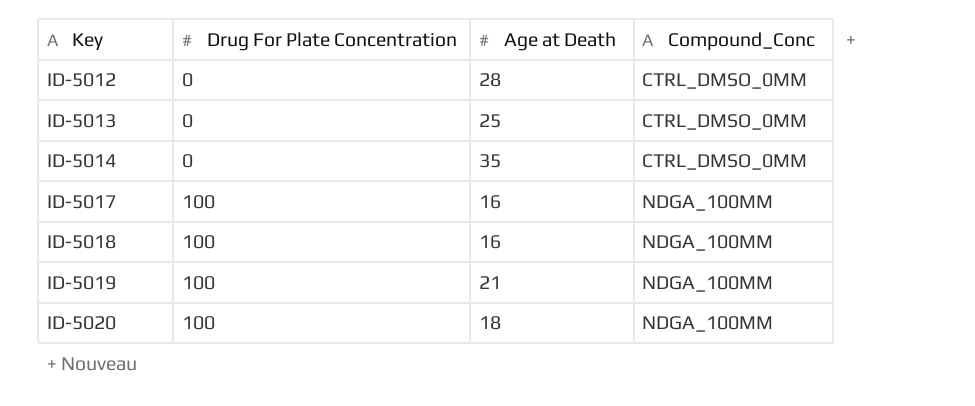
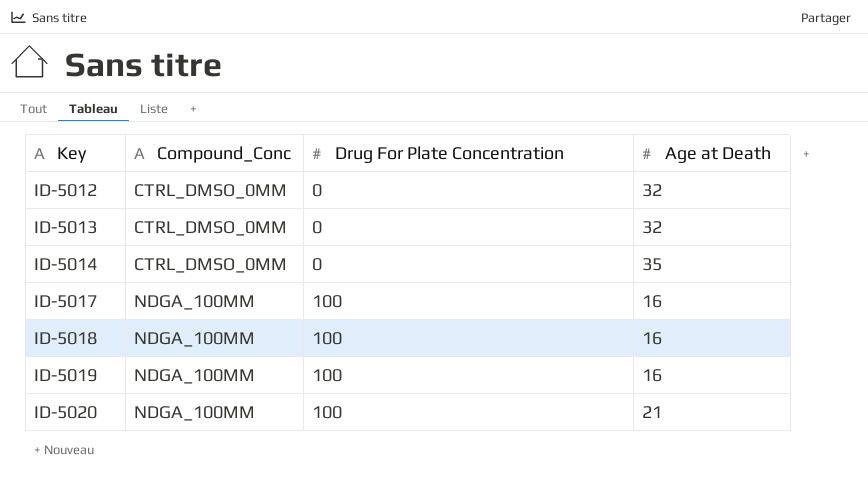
column Compound_Conc | position: 4 -> 2
ID-5012 | Age at Death: 28 -> 32
ID-5013 | Age at Death: 25 -> 32
ID-5019 | Age at Death: 21 -> 16
ID-5020 | Age at Death: 18 -> 21

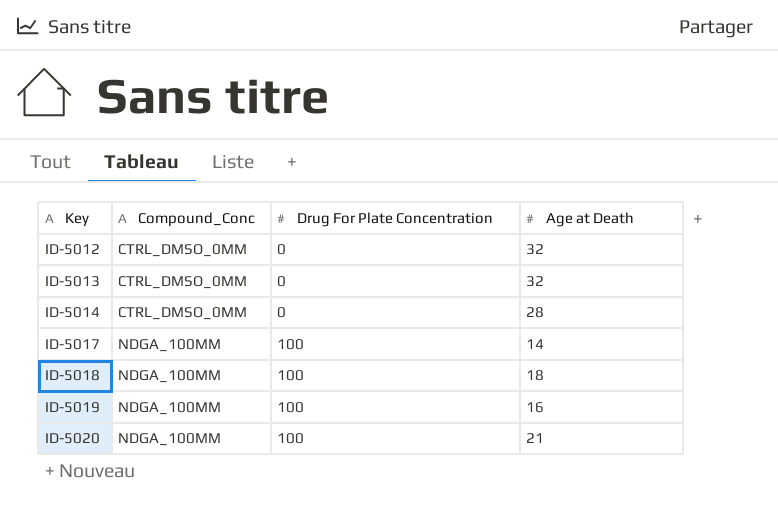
ID-5014 | Age at Death: 35 -> 28
ID-5017 | Age at Death: 16 -> 14
ID-5018 | Age at Death: 16 -> 18

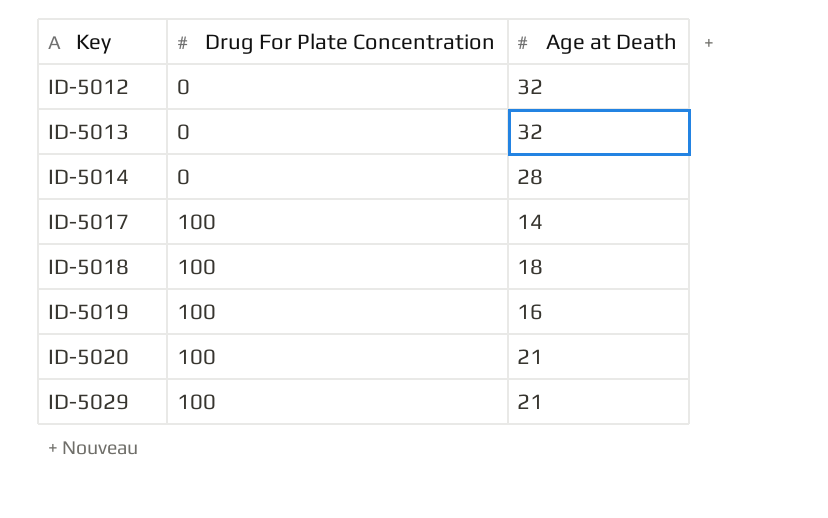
column Compound_Conc | position: 2 -> none
row ID-5029: none -> 100 | 21

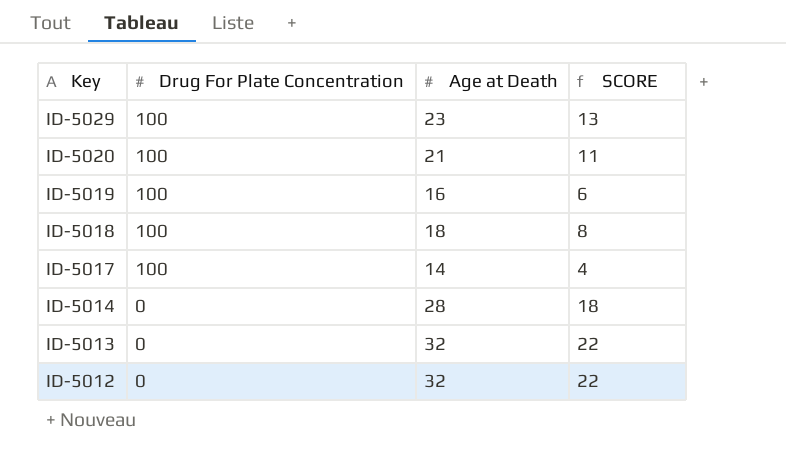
row order: Key ascending -> Key descending
column SCORE | formula: none -> [Age at Death] - 10
ID-5029 | Age at Death: 21 -> 23

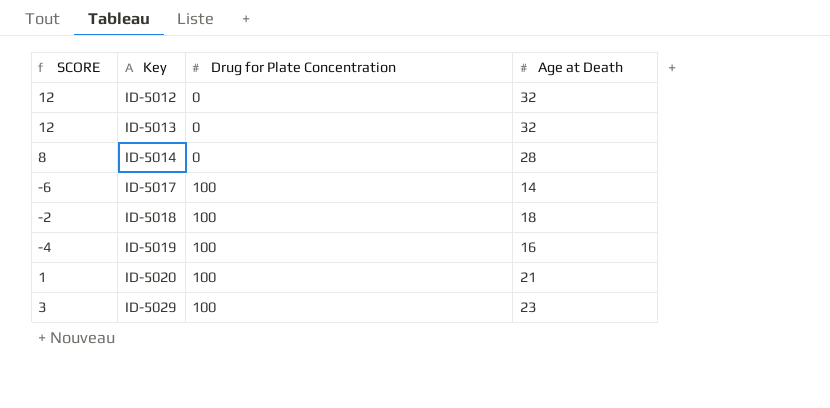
row order: Key descending -> Key ascending
column SCORE | formula: [Age at Death] - 10 -> [Age at Death] - 20
column SCORE | position: 4 -> 1
column name: Drug For Plate Concentration -> Drug for Plate Concentration

